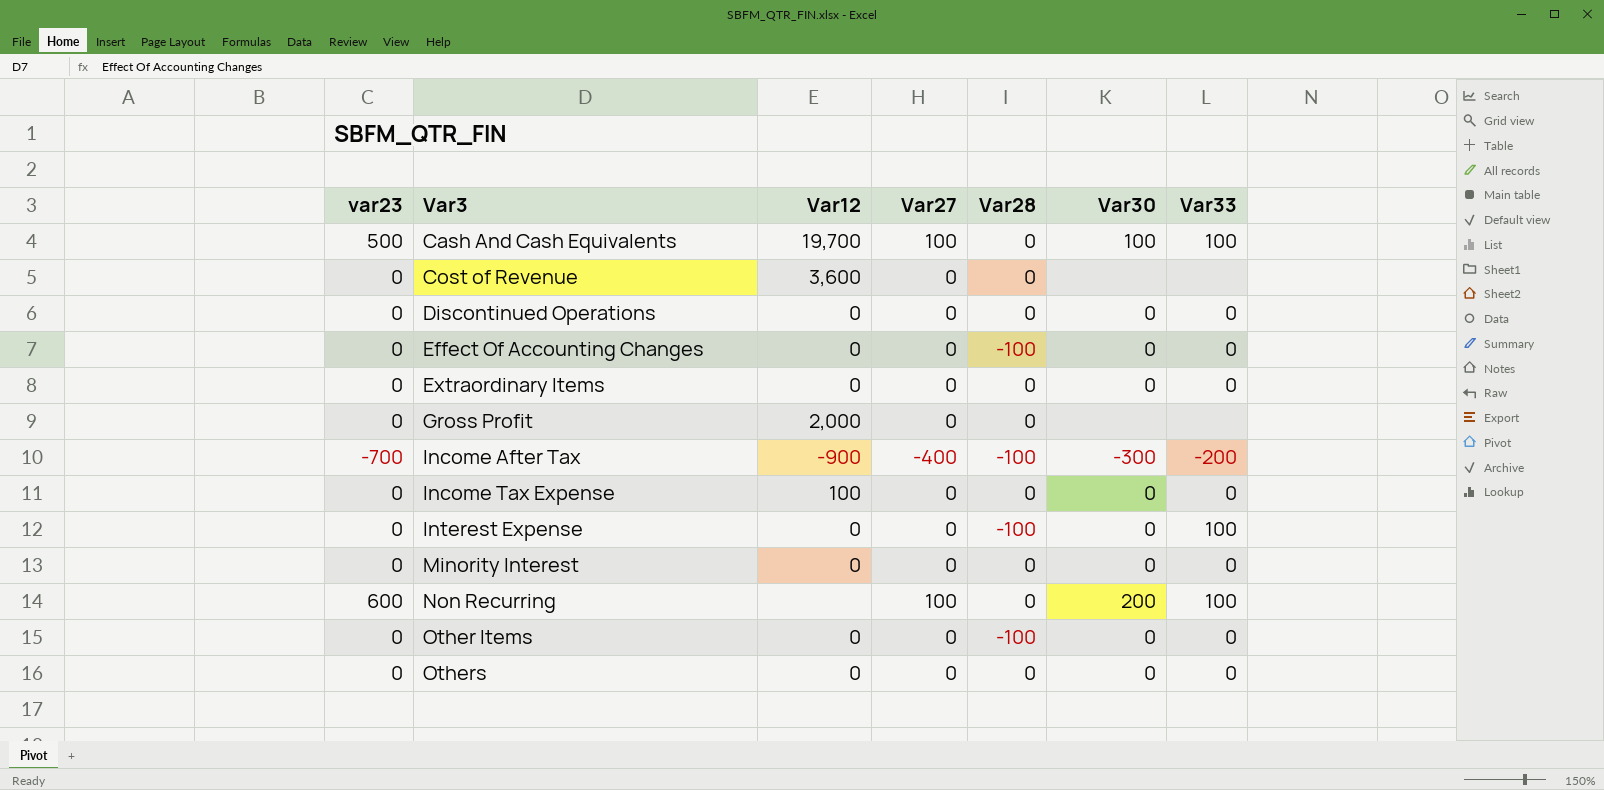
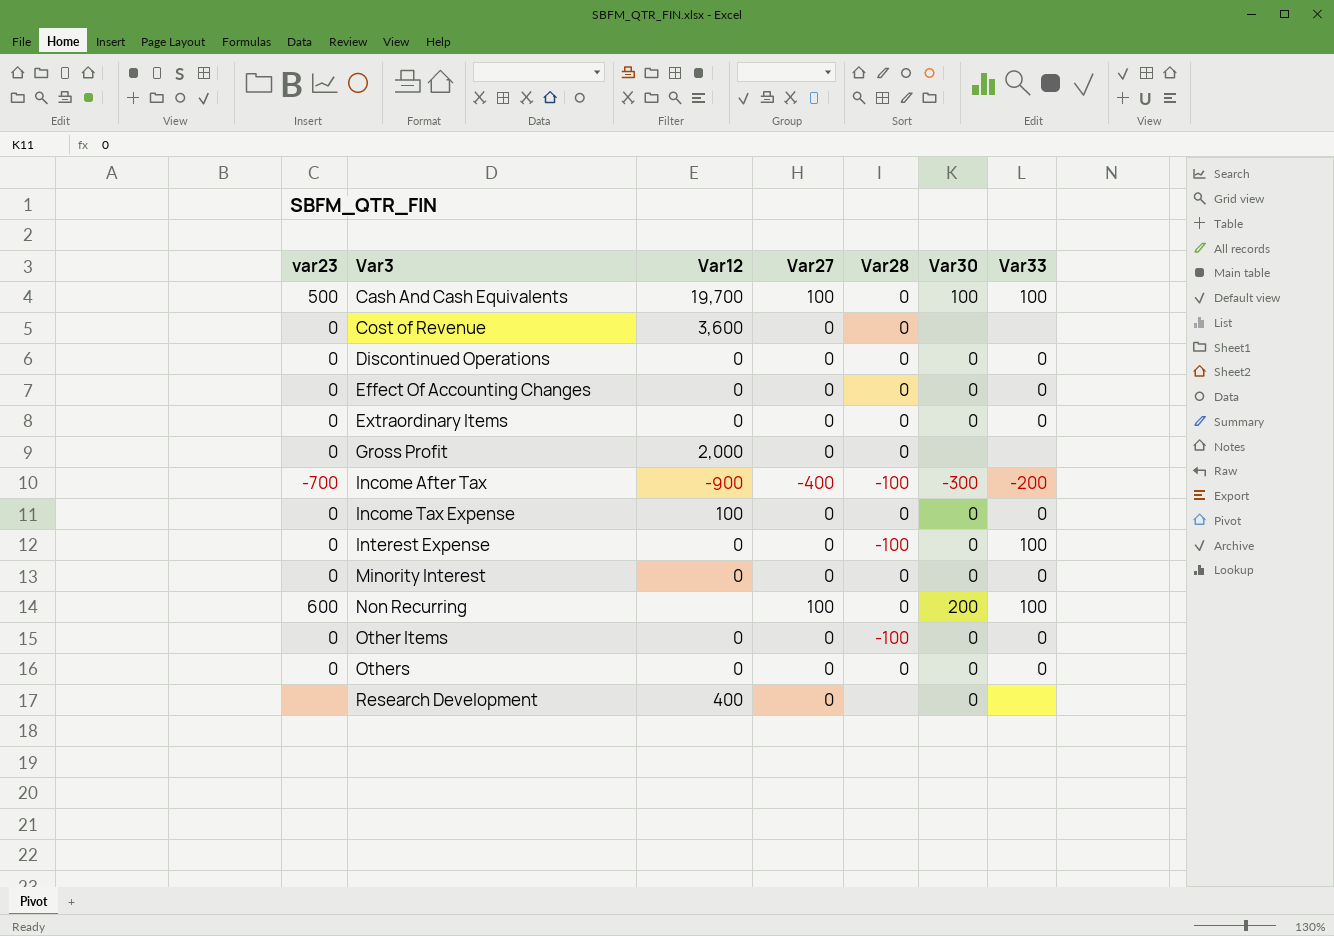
Effect Of Accounting Changes | Var28: -100 -> 0
row Research Development: none -> none | 400 | 0 | none | 0 | none

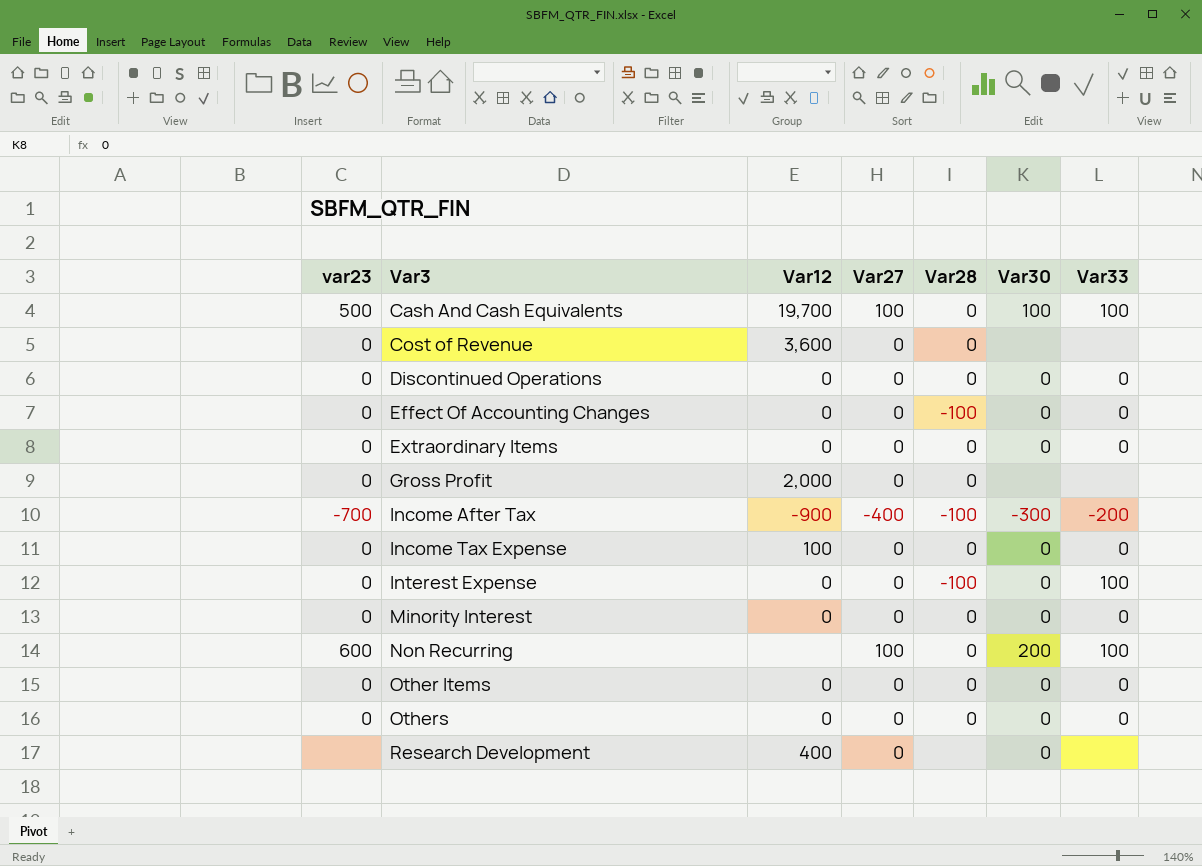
Effect Of Accounting Changes | Var28: 0 -> -100
Other Items | Var28: -100 -> 0

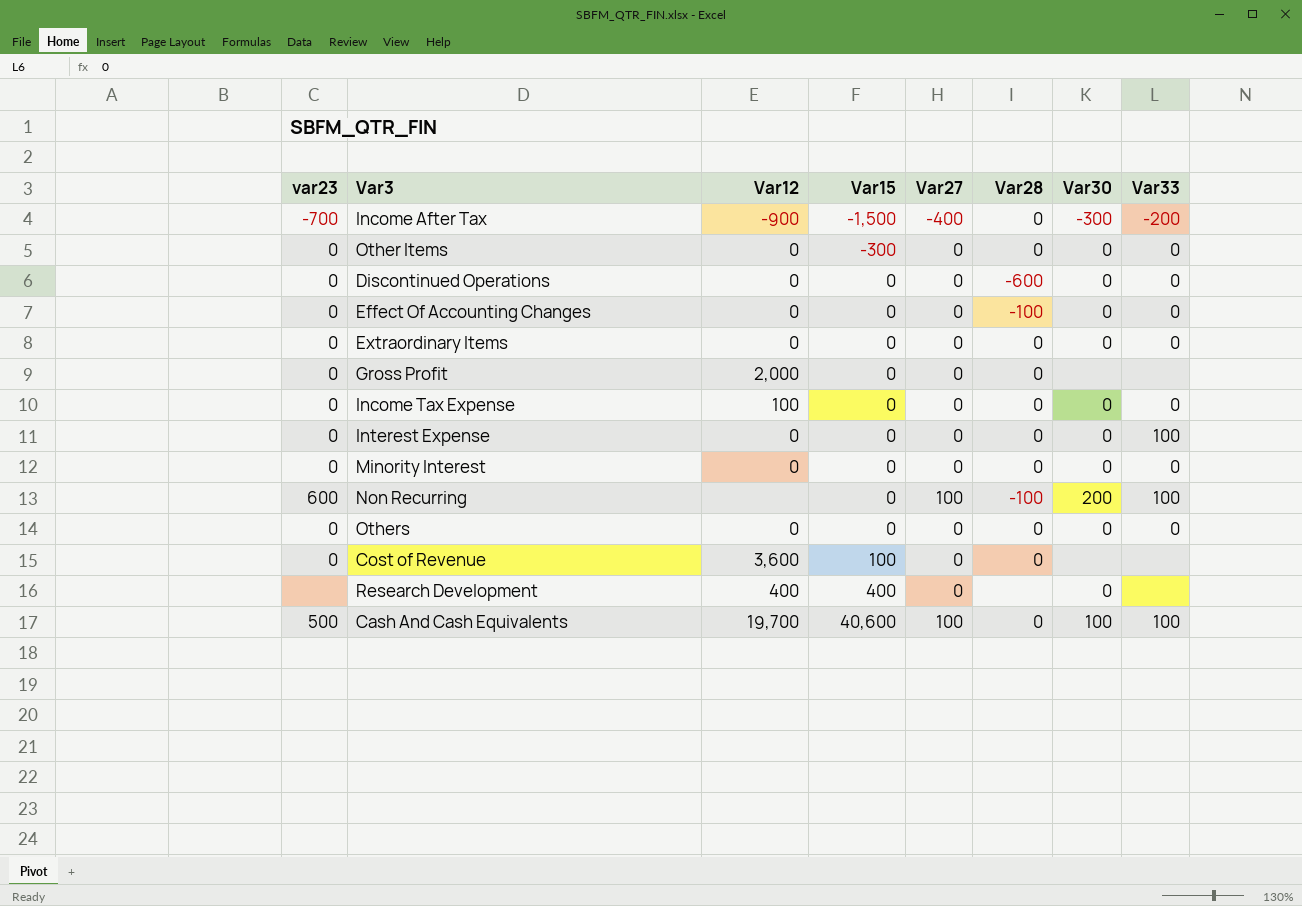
row order: Var3 ascending -> Var15 ascending
column Var15 | position: none -> 4
Income After Tax | Var28: -100 -> 0
Discontinued Operations | Var28: 0 -> -600
Interest Expense | Var28: -100 -> 0
Non Recurring | Var28: 0 -> -100

